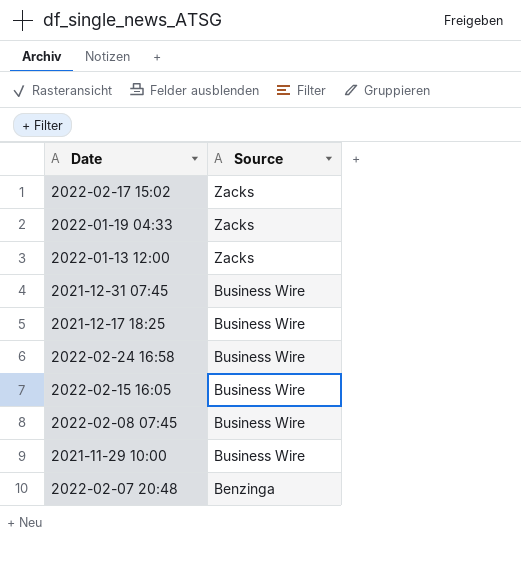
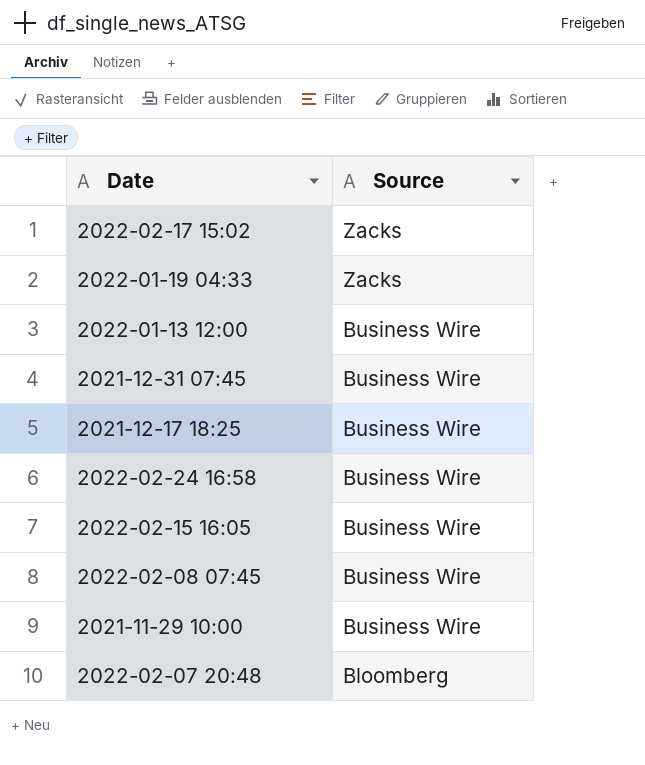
2022-01-13 12:00 | Source: Zacks -> Business Wire
2022-02-07 20:48 | Source: Benzinga -> Bloomberg

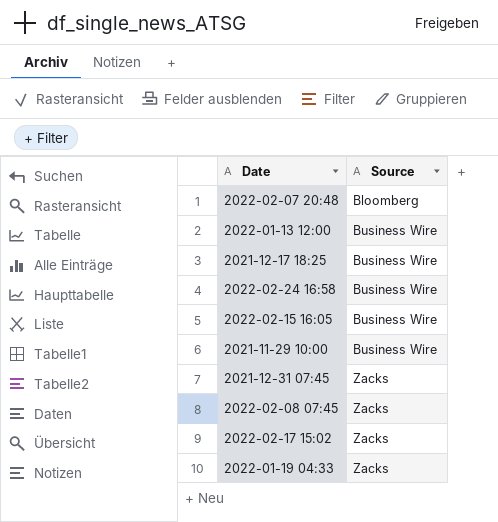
row order: Source descending -> Source ascending
2021-12-31 07:45 | Source: Business Wire -> Zacks
2022-02-08 07:45 | Source: Business Wire -> Zacks

